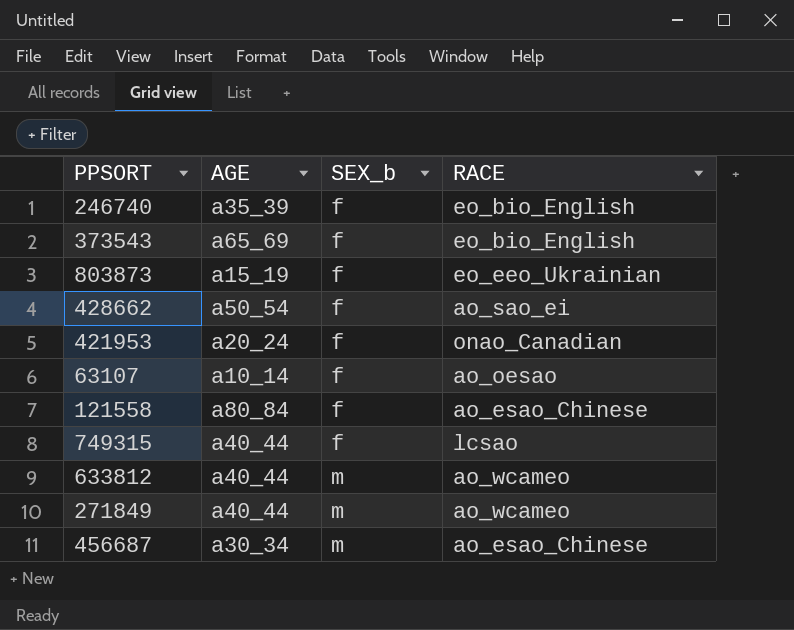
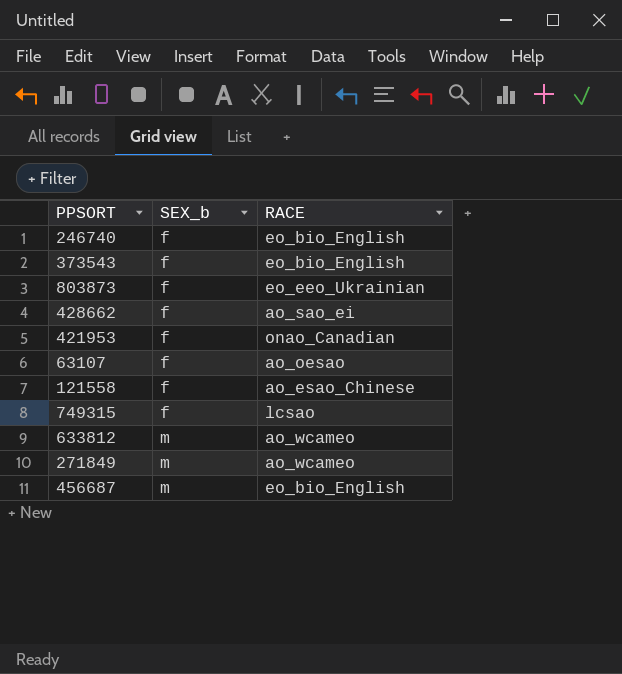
column AGE | position: 2 -> none
456687 | RACE: ao_esao_Chinese -> eo_bio_English

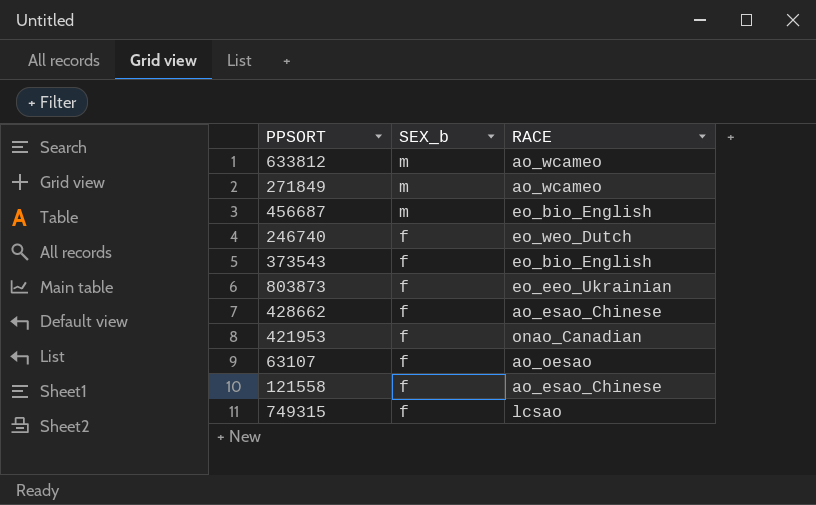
row order: SEX_b ascending -> SEX_b descending
246740 | RACE: eo_bio_English -> eo_weo_Dutch
428662 | RACE: ao_sao_ei -> ao_esao_Chinese

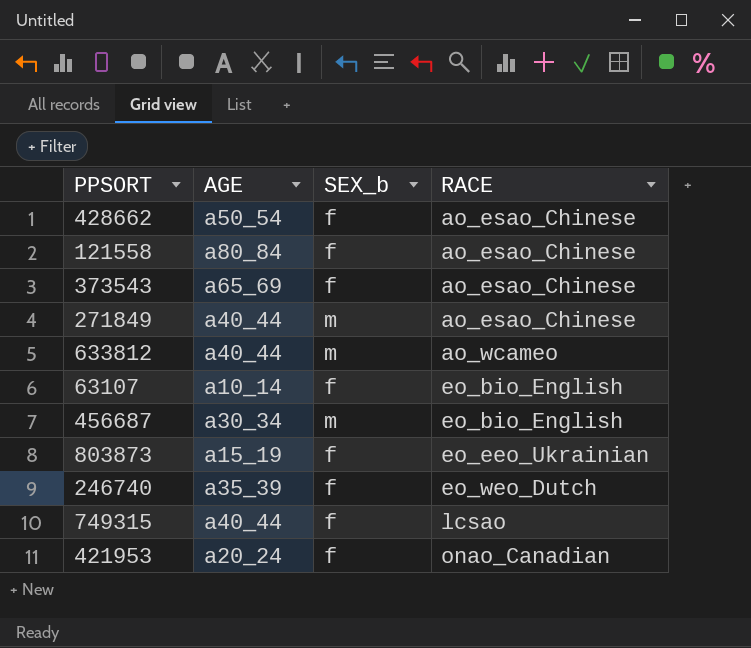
row order: SEX_b descending -> RACE ascending
column AGE | position: none -> 2
373543 | RACE: eo_bio_English -> ao_esao_Chinese
271849 | RACE: ao_wcameo -> ao_esao_Chinese
63107 | RACE: ao_oesao -> eo_bio_English

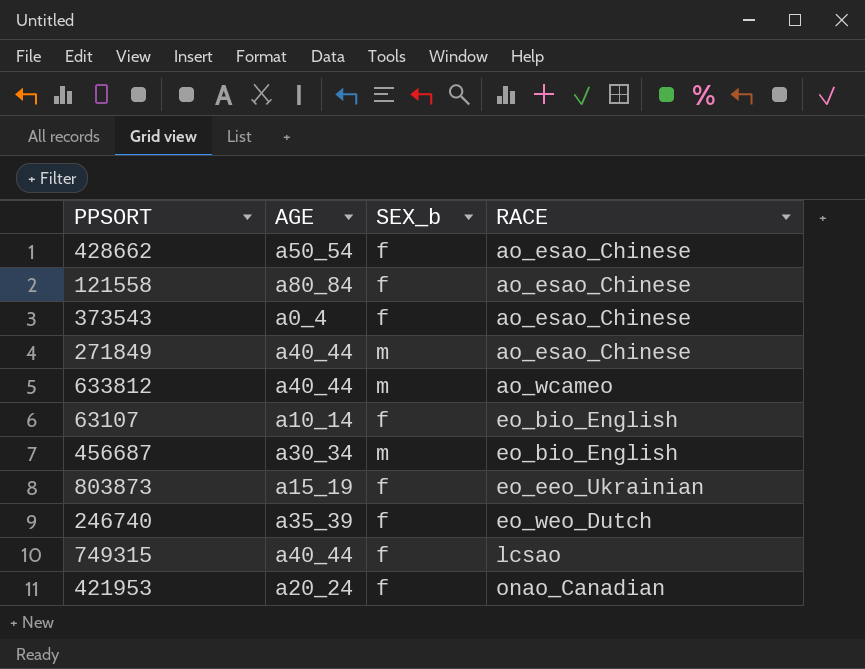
373543 | AGE: a65_69 -> a0_4

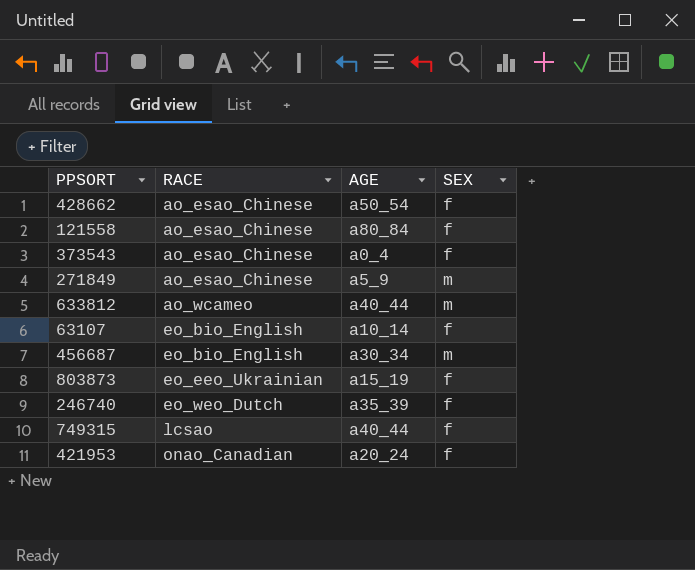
column RACE | position: 4 -> 2
column name: SEX_b -> SEX
271849 | AGE: a40_44 -> a5_9

